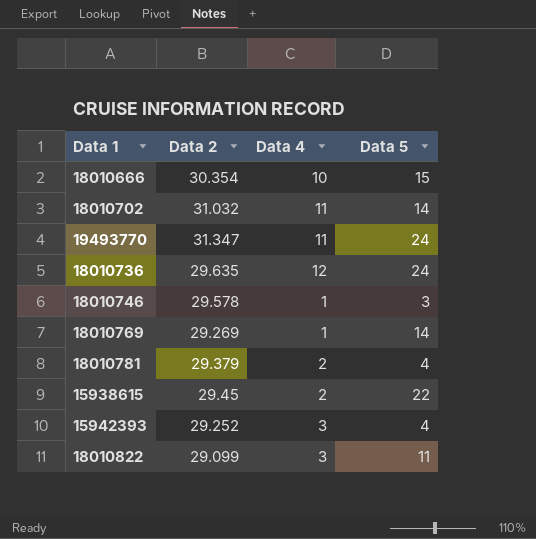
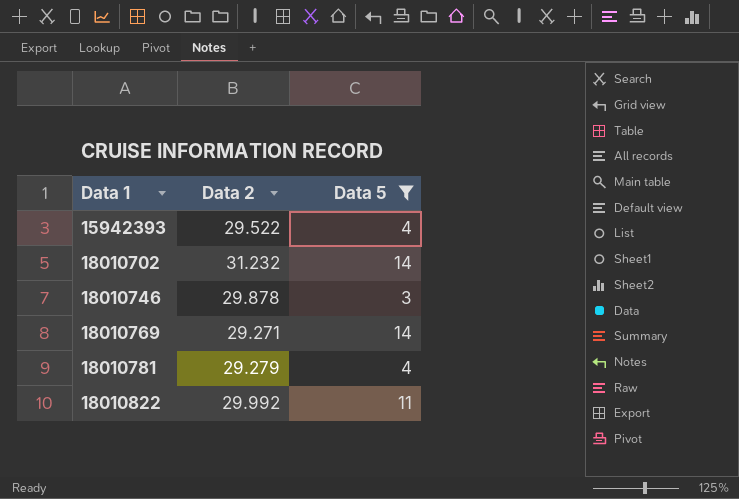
filter: none -> Data 5 <= 14
row order: none -> Data 1 ascending
column Data 4 | position: 3 -> none
15942393 | Data 2: 29.252 -> 29.522
18010702 | Data 2: 31.032 -> 31.232
18010746 | Data 2: 29.578 -> 29.878
18010769 | Data 2: 29.269 -> 29.271
18010781 | Data 2: 29.379 -> 29.279
18010822 | Data 2: 29.099 -> 29.992

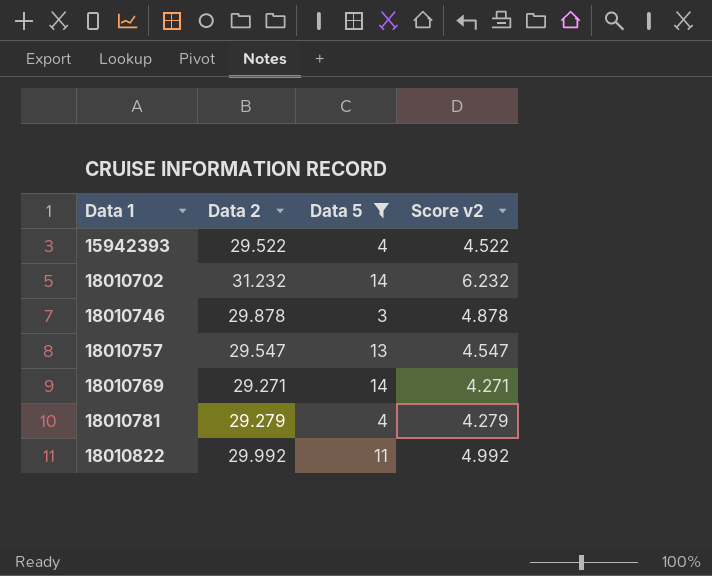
column Score v2 | formula: none -> [Data 2] - 25
row 18010757: none -> 29.547 | 13 | 4.547

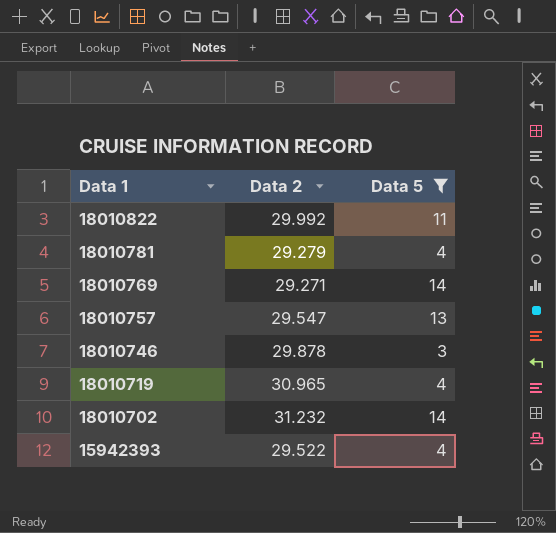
row order: Data 1 ascending -> Data 1 descending
column Score v2 | formula: [Data 2] - 25 -> none
row 18010719: none -> 30.965 | 4

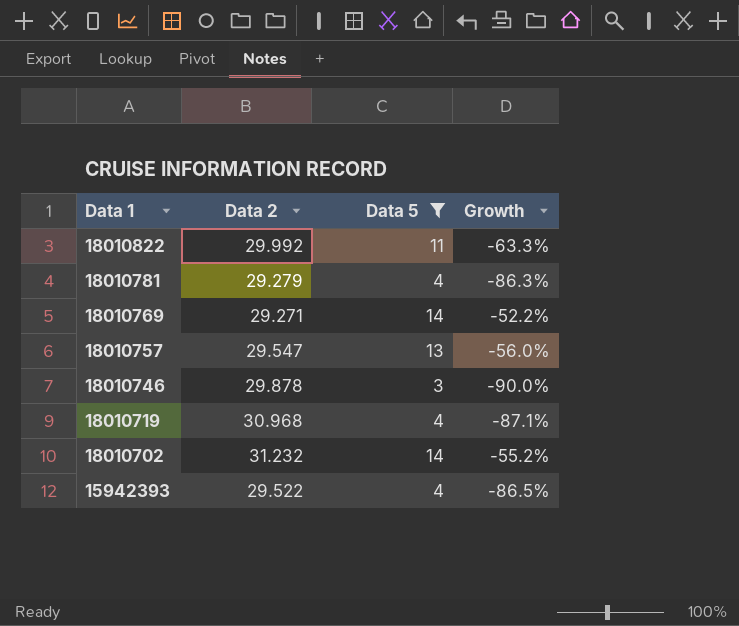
column Growth | formula: none -> ([Data 5] - [Data 2]) / [Data 2]
18010719 | Data 2: 30.965 -> 30.968

